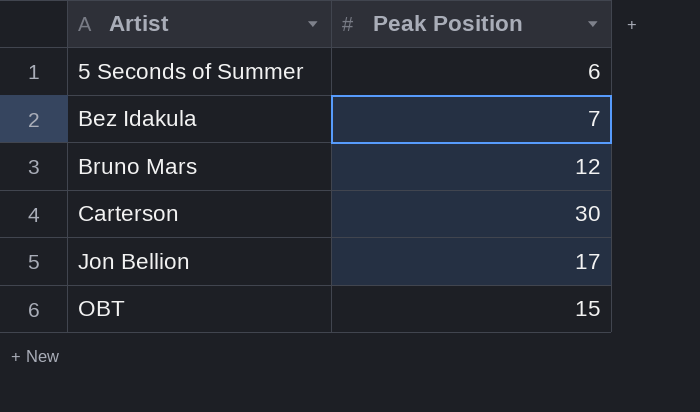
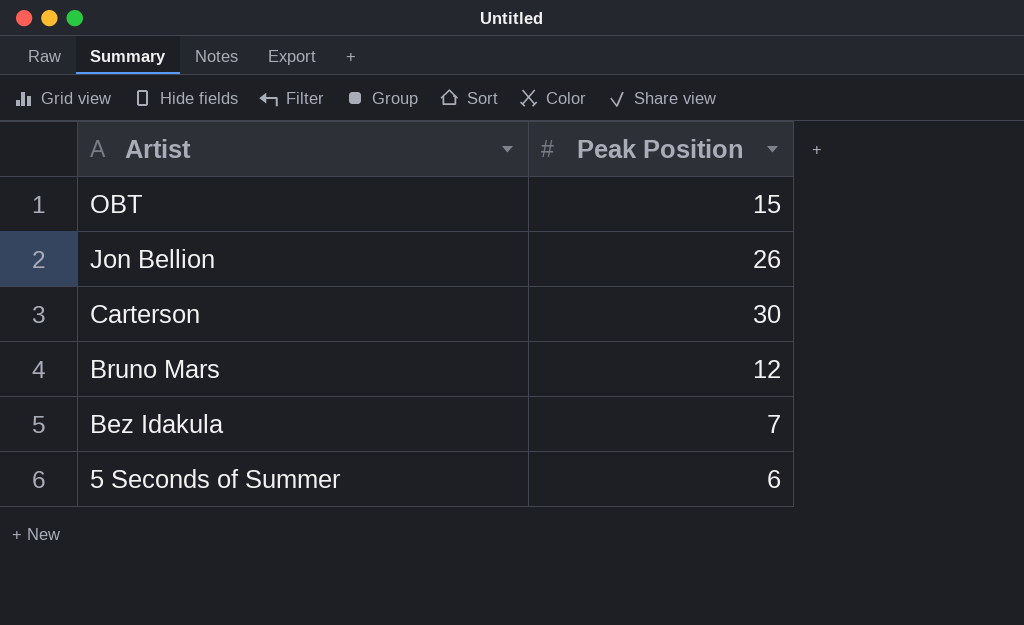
row order: Artist ascending -> Artist descending
Jon Bellion | Peak Position: 17 -> 26

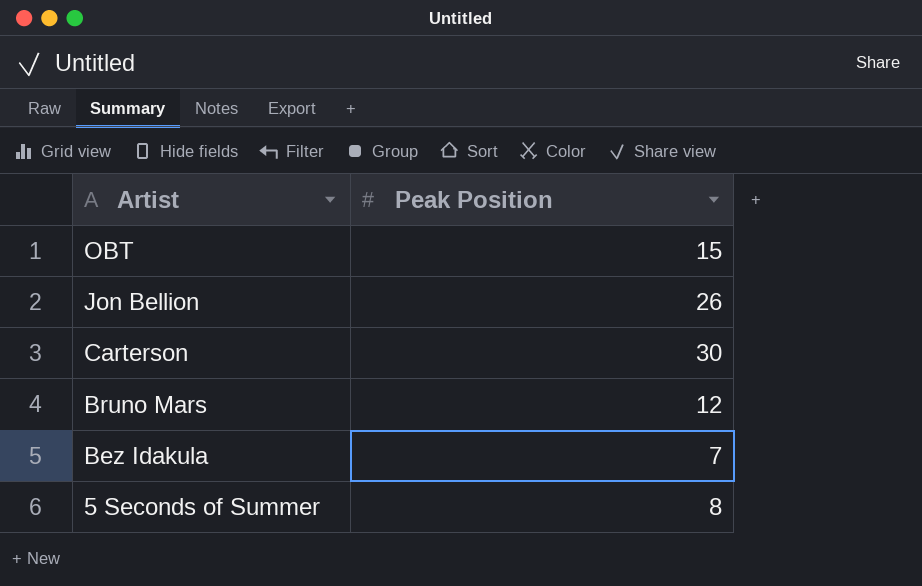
5 Seconds of Summer | Peak Position: 6 -> 8

